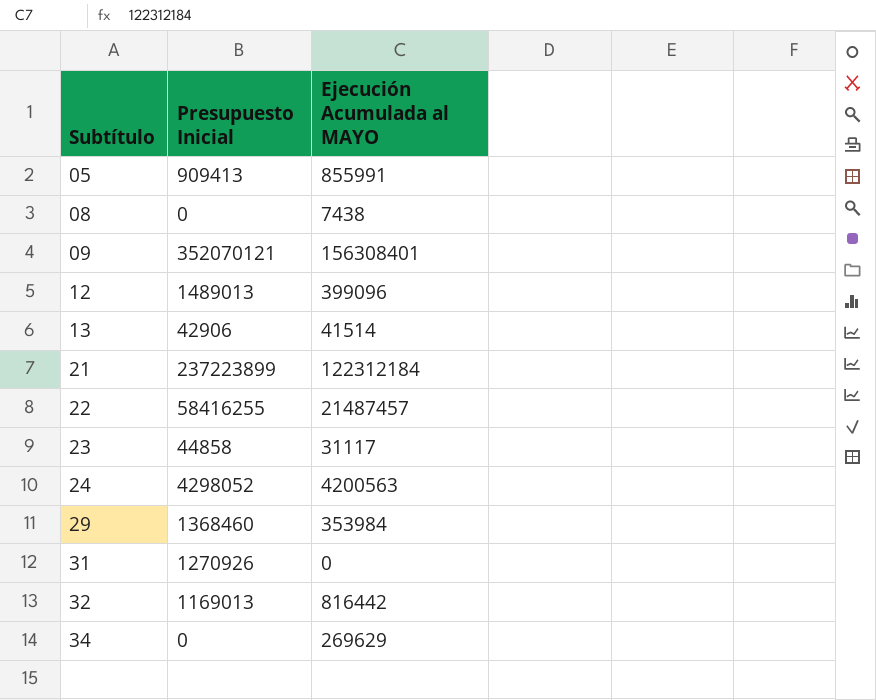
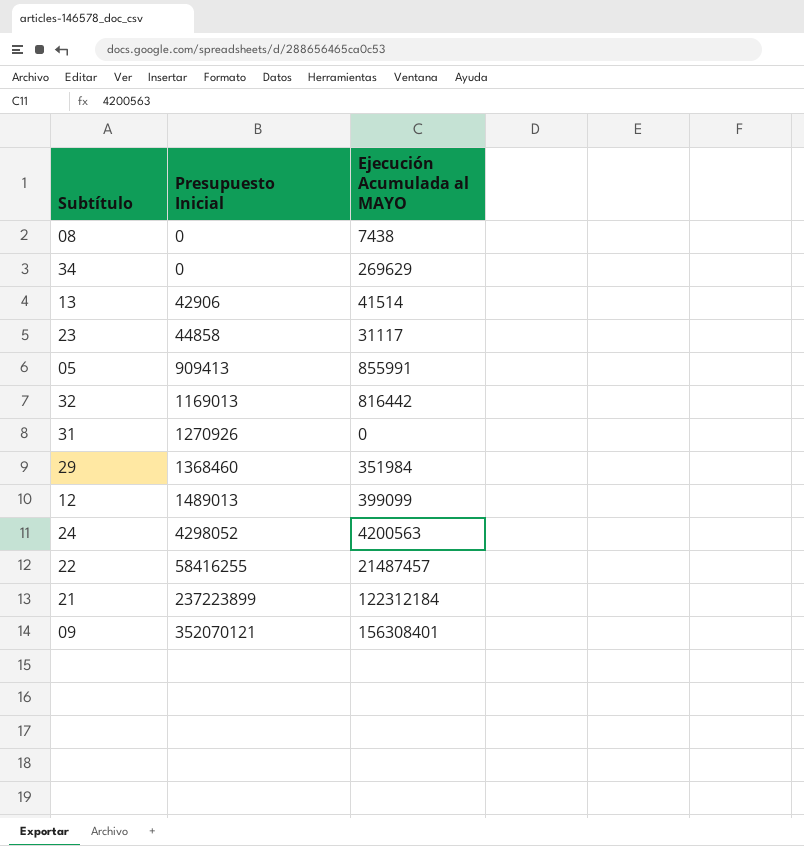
row order: Subtítulo ascending -> Presupuesto Inicial ascending
29 | Ejecución Acumulada al MAYO: 353984 -> 351984
12 | Ejecución Acumulada al MAYO: 399096 -> 399099

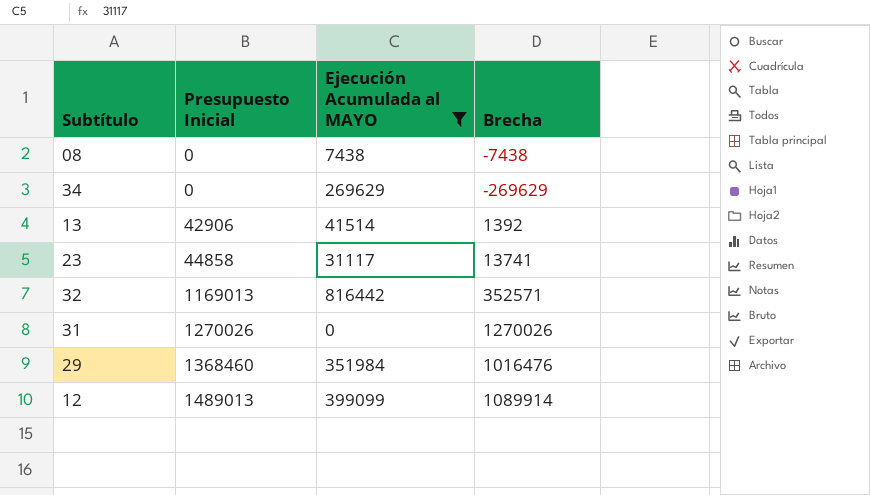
filter: none -> Ejecución Acumulada al MAYO <= 816442
column Brecha | formula: none -> [Presupuesto Inicial] - [Ejecución Acumulada al MAYO]
31 | Presupuesto Inicial: 1270926 -> 1270026

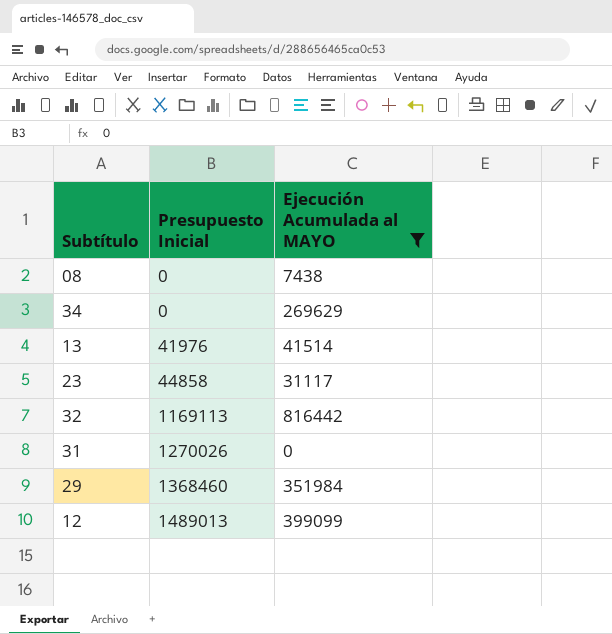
column Brecha | formula: [Presupuesto Inicial] - [Ejecución Acumulada al MAYO] -> none
13 | Presupuesto Inicial: 42906 -> 41976
32 | Presupuesto Inicial: 1169013 -> 1169113

